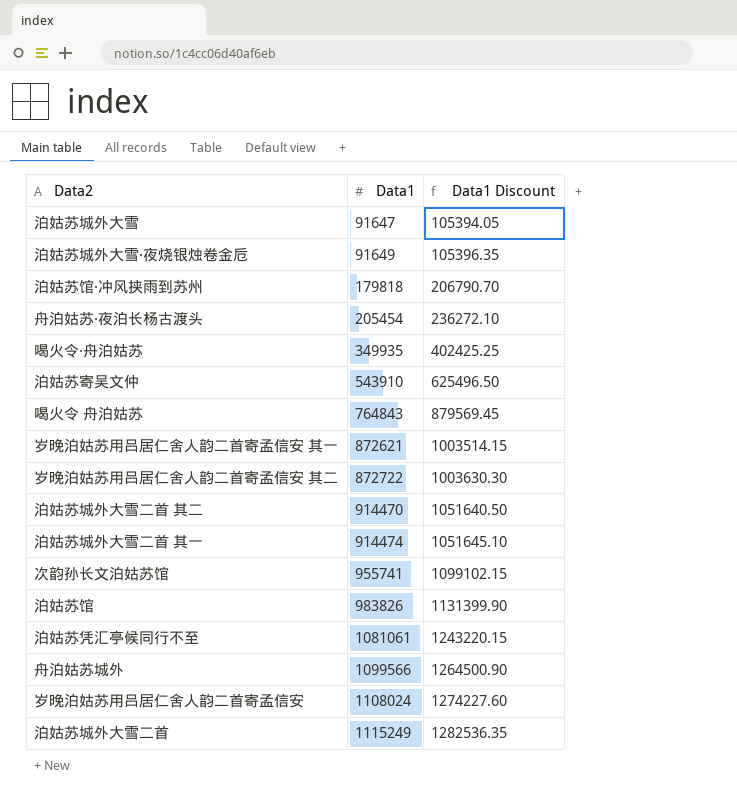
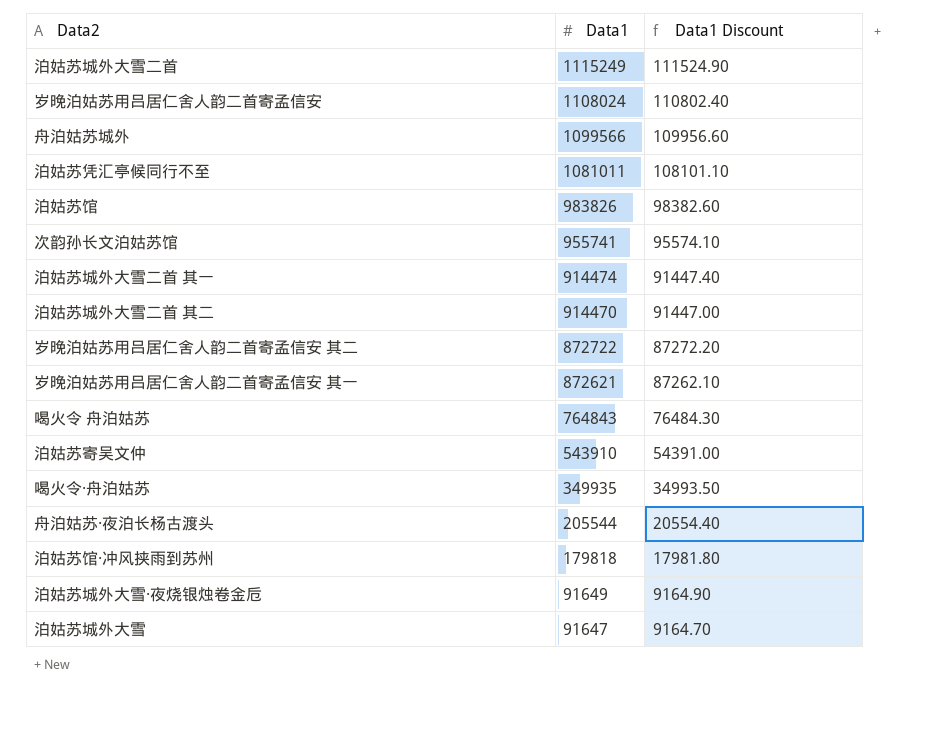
row order: Data1 ascending -> Data1 descending
column Data1 Discount | formula: [Data1] * 1.15 -> [Data1] * 0.1
泊姑苏凭汇亭候同行不至 | Data1: 1081061 -> 1081011
舟泊姑苏·夜泊长杨古渡头 | Data1: 205454 -> 205544

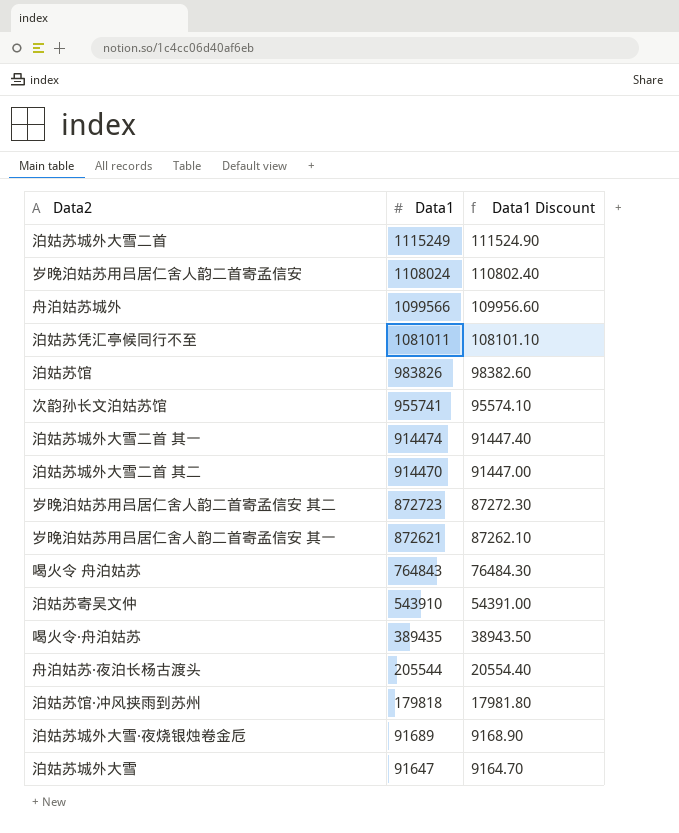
岁晚泊姑苏用吕居仁舍人韵二首寄孟信安 其二 | Data1: 872722 -> 872723
岁晚泊姑苏用吕居仁舍人韵二首寄孟信安 其二 | Data1 Discount: 87272.20 -> 87272.30
喝火令·舟泊姑苏 | Data1: 349935 -> 389435
喝火令·舟泊姑苏 | Data1 Discount: 34993.50 -> 38943.50
泊姑苏城外大雪·夜烧银烛卷金卮 | Data1: 91649 -> 91689
泊姑苏城外大雪·夜烧银烛卷金卮 | Data1 Discount: 9164.90 -> 9168.90

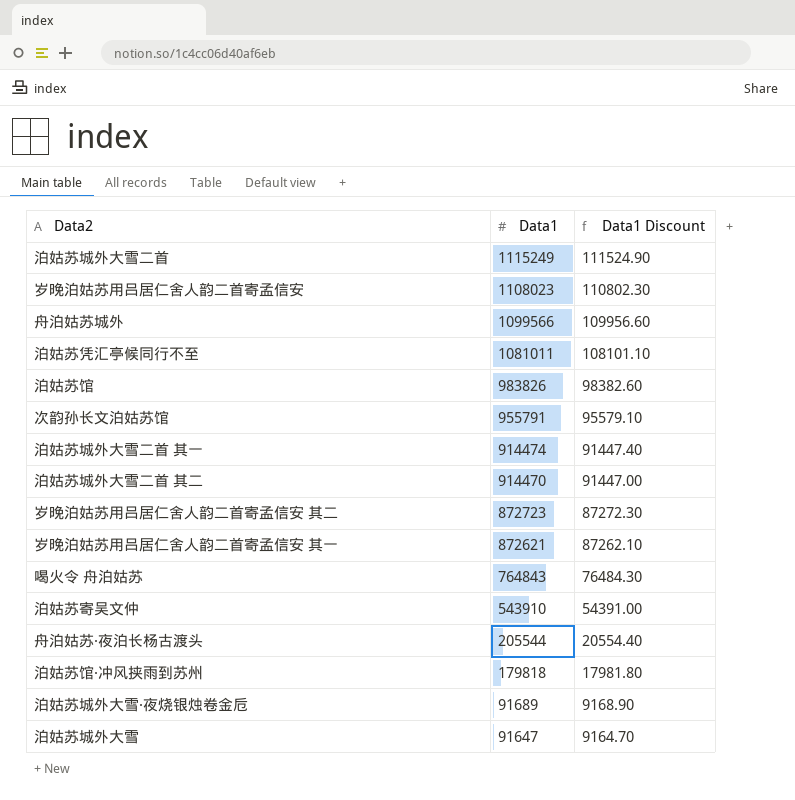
row 喝火令·舟泊姑苏: 389435 | 38943.50 -> none
岁晚泊姑苏用吕居仁舍人韵二首寄孟信安 | Data1: 1108024 -> 1108023
岁晚泊姑苏用吕居仁舍人韵二首寄孟信安 | Data1 Discount: 110802.40 -> 110802.30
次韵孙长文泊姑苏馆 | Data1: 955741 -> 955791
次韵孙长文泊姑苏馆 | Data1 Discount: 95574.10 -> 95579.10

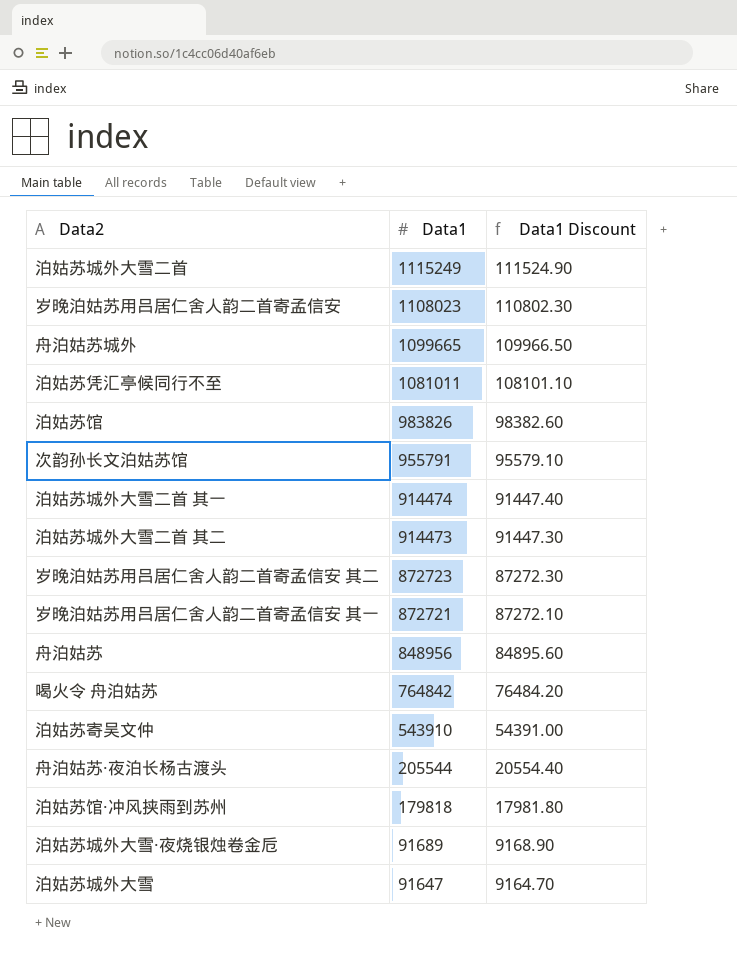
舟泊姑苏城外 | Data1: 1099566 -> 1099665
舟泊姑苏城外 | Data1 Discount: 109956.60 -> 109966.50
泊姑苏城外大雪二首 其二 | Data1: 914470 -> 914473
泊姑苏城外大雪二首 其二 | Data1 Discount: 91447.00 -> 91447.30
岁晚泊姑苏用吕居仁舍人韵二首寄孟信安 其一 | Data1: 872621 -> 872721
岁晚泊姑苏用吕居仁舍人韵二首寄孟信安 其一 | Data1 Discount: 87262.10 -> 87272.10
row 舟泊姑苏: none -> 848956 | 84895.60
喝火令 舟泊姑苏 | Data1: 764843 -> 764842
喝火令 舟泊姑苏 | Data1 Discount: 76484.30 -> 76484.20

